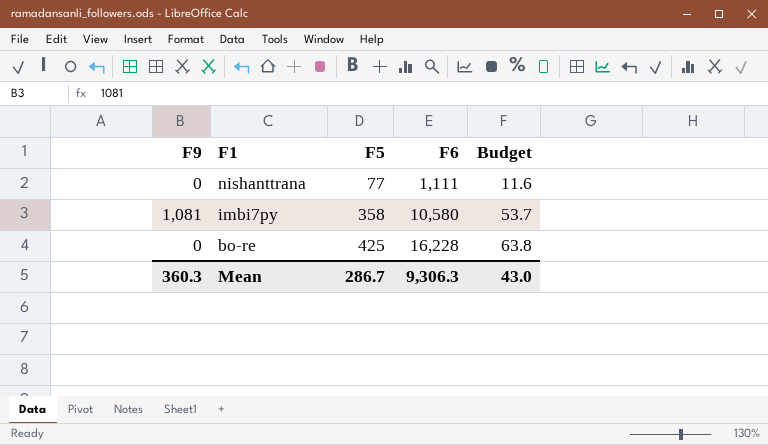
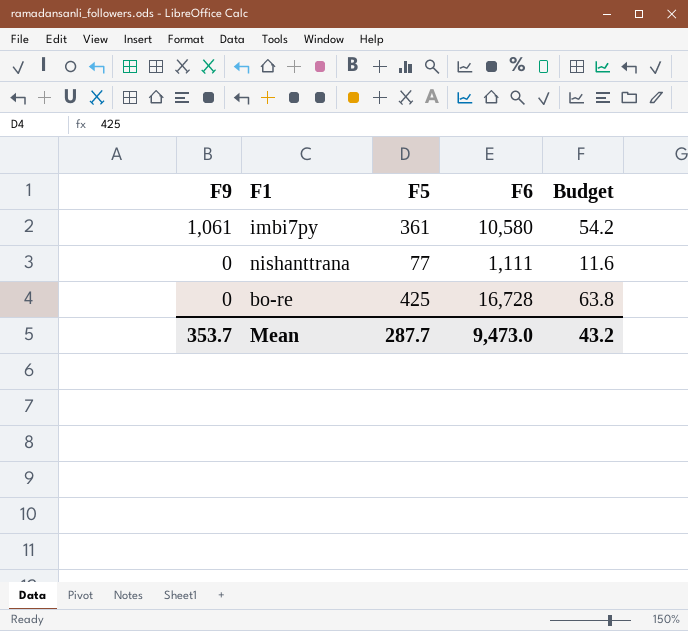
row order: F1 descending -> F9 descending
imbi7py | F9: 1,081 -> 1,061
imbi7py | F5: 358 -> 361
imbi7py | Budget: 53.7 -> 54.2
bo-re | F6: 16,228 -> 16,728
Mean | F9: 360.3 -> 353.7
Mean | F5: 286.7 -> 287.7
Mean | F6: 9,306.3 -> 9,473.0
Mean | Budget: 43.0 -> 43.2

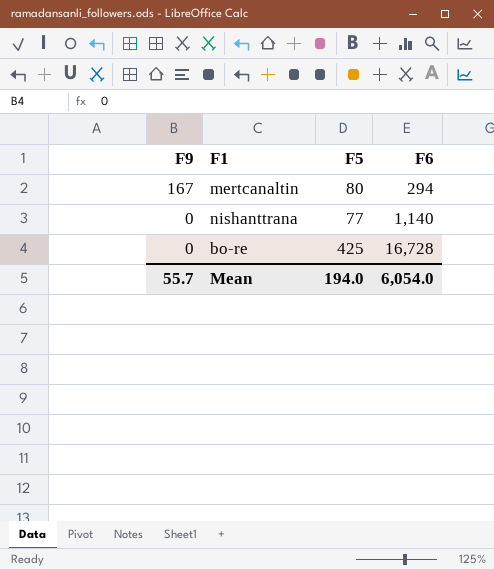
column Budget | formula: [F5] * 0.15 -> none
row imbi7py: 1,061 | 361 | 10,580 | 54.2 -> none
row mertcanaltin: none -> 167 | 80 | 294
nishanttrana | F6: 1,111 -> 1,140
Mean | F9: 353.7 -> 55.7
Mean | F5: 287.7 -> 194.0
Mean | F6: 9,473.0 -> 6,054.0

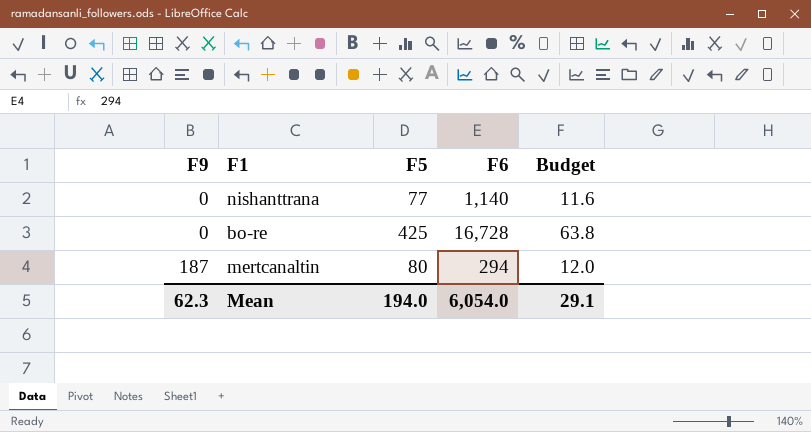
row order: F9 descending -> F9 ascending
column Budget | formula: none -> [F5] * 0.15
mertcanaltin | F9: 167 -> 187
Mean | F9: 55.7 -> 62.3

